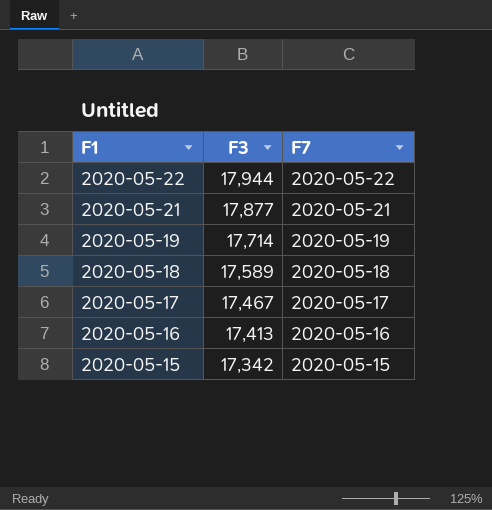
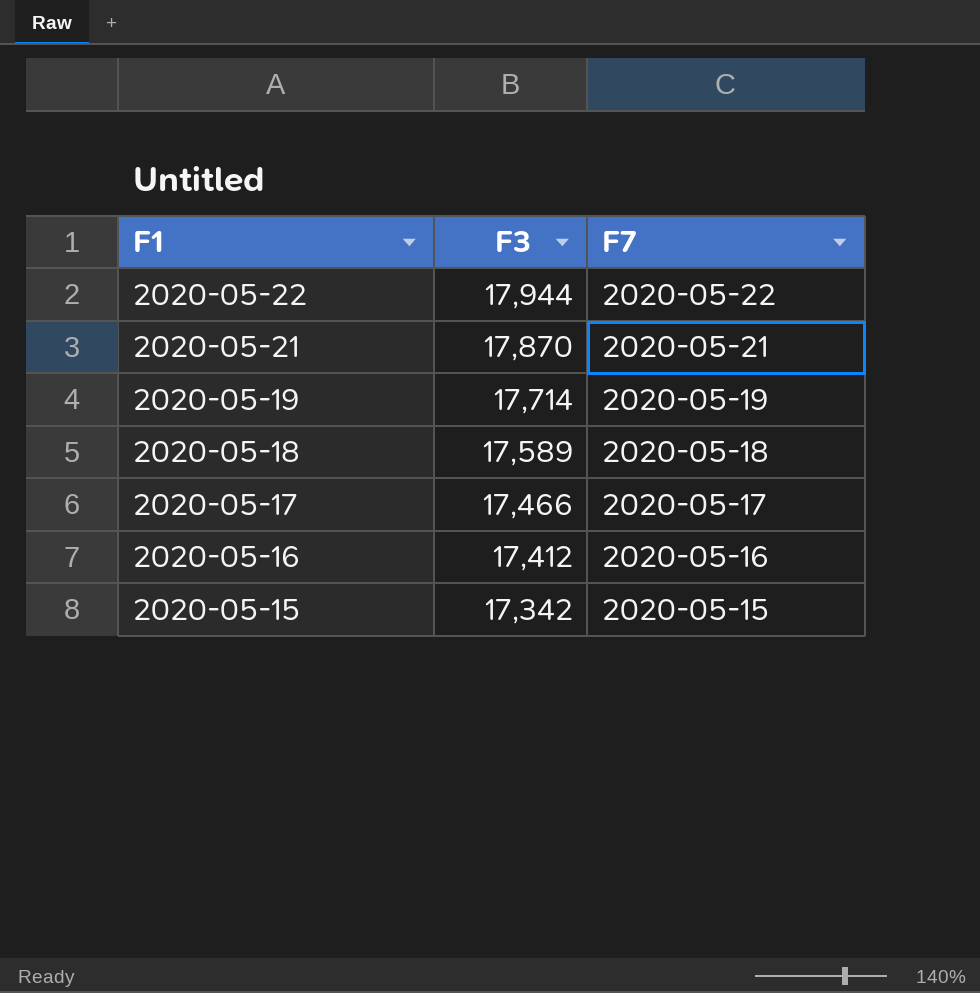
2020-05-21 | F3: 17,877 -> 17,870
2020-05-17 | F3: 17,467 -> 17,466
2020-05-16 | F3: 17,413 -> 17,412

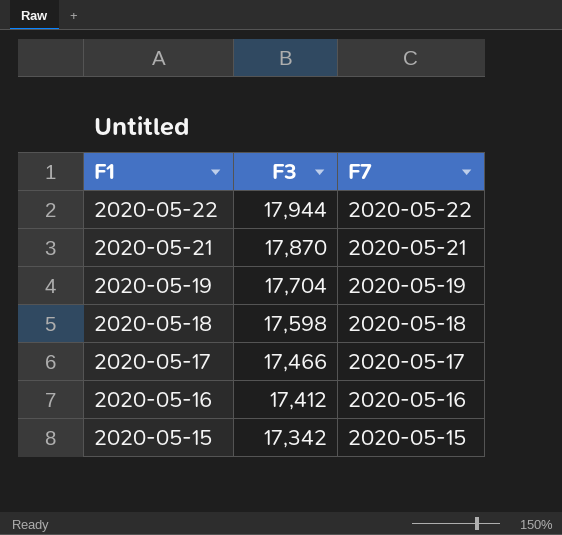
2020-05-19 | F3: 17,714 -> 17,704
2020-05-18 | F3: 17,589 -> 17,598

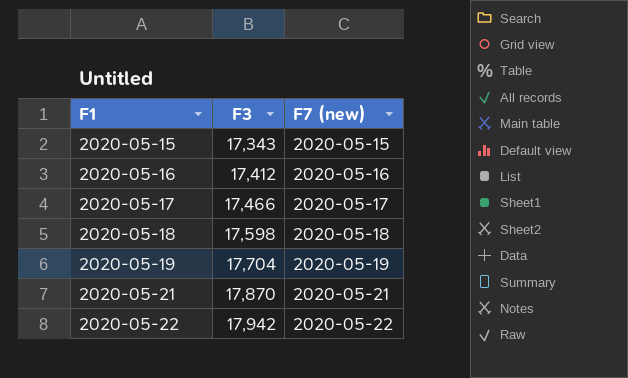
row order: F1 descending -> F1 ascending
column name: F7 -> F7 (new)
2020-05-15 | F3: 17,342 -> 17,343
2020-05-22 | F3: 17,944 -> 17,942

